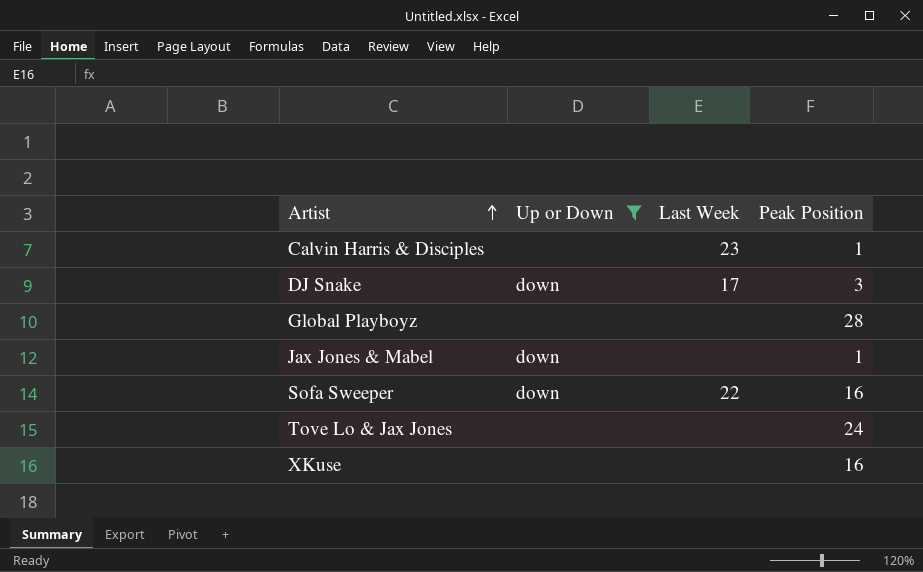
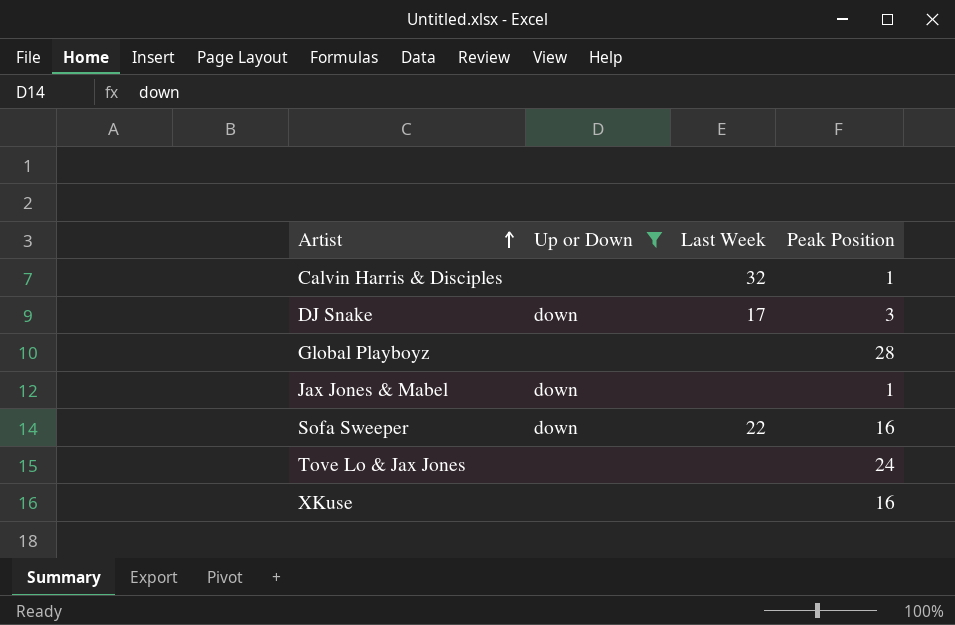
Calvin Harris & Disciples | Last Week: 23 -> 32

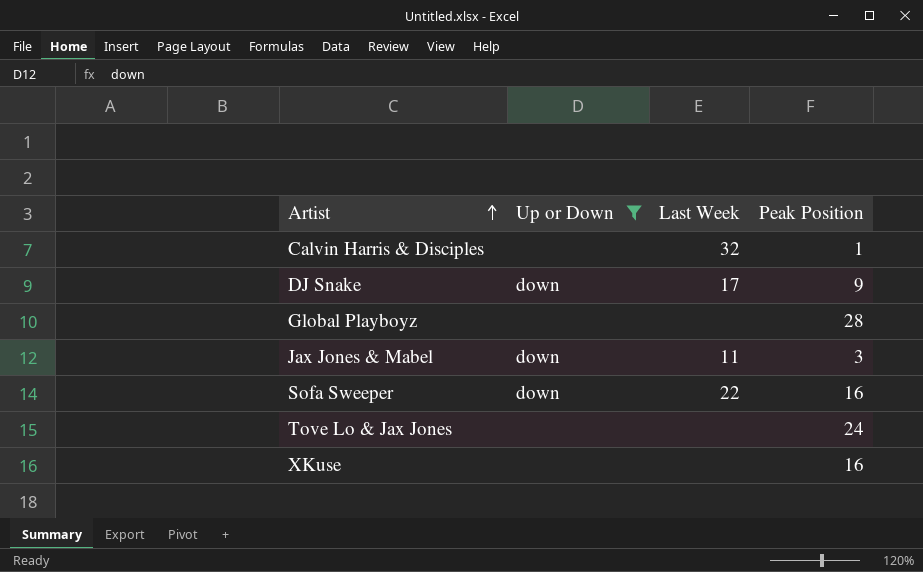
DJ Snake | Peak Position: 3 -> 9
Jax Jones & Mabel | Last Week: none -> 11
Jax Jones & Mabel | Peak Position: 1 -> 3

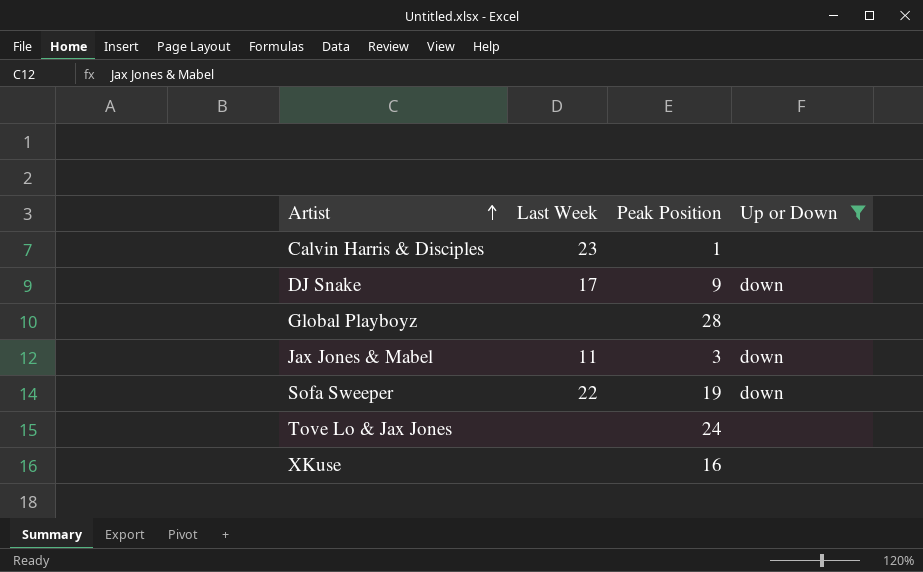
column Up or Down | position: 2 -> 4
Calvin Harris & Disciples | Last Week: 32 -> 23
Sofa Sweeper | Peak Position: 16 -> 19

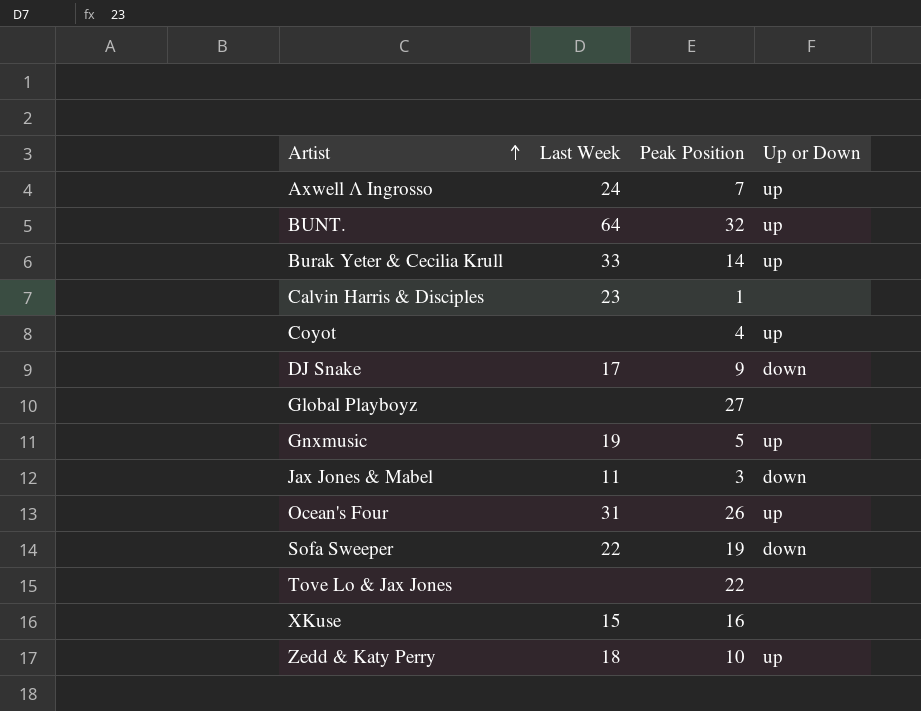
filter: Up or Down != up -> none
Global Playboyz | Peak Position: 28 -> 27
Tove Lo & Jax Jones | Peak Position: 24 -> 22
XKuse | Last Week: none -> 15

